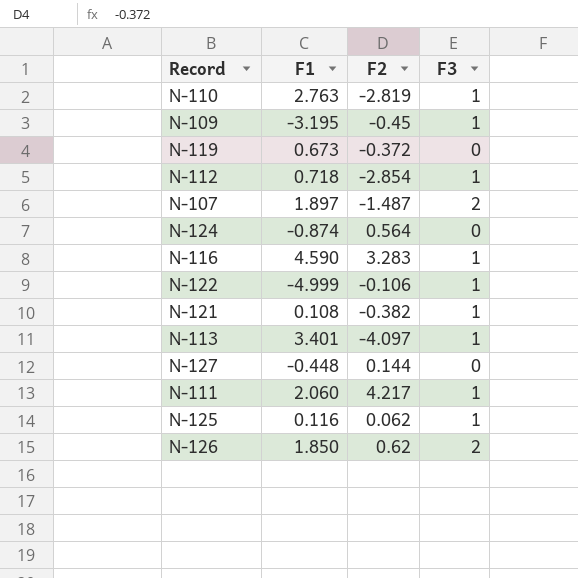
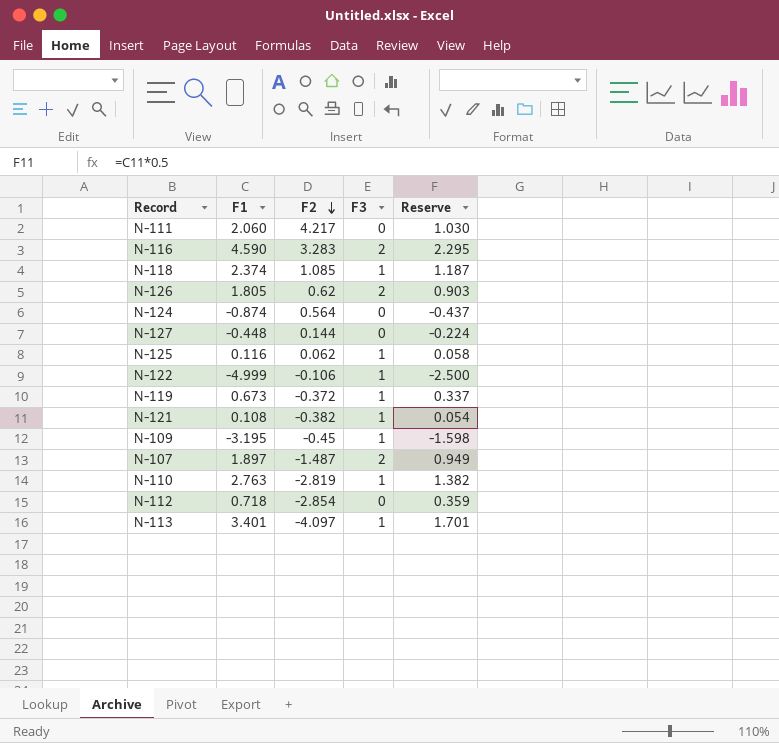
row order: none -> F2 descending
column Reserve | formula: none -> [F1] * 0.5
N-111 | F3: 1 -> 0
N-116 | F3: 1 -> 2
row N-118: none -> 2.374 | 1.085 | 1 | 1.187
N-126 | F1: 1.850 -> 1.805
N-119 | F3: 0 -> 1
N-112 | F3: 1 -> 0

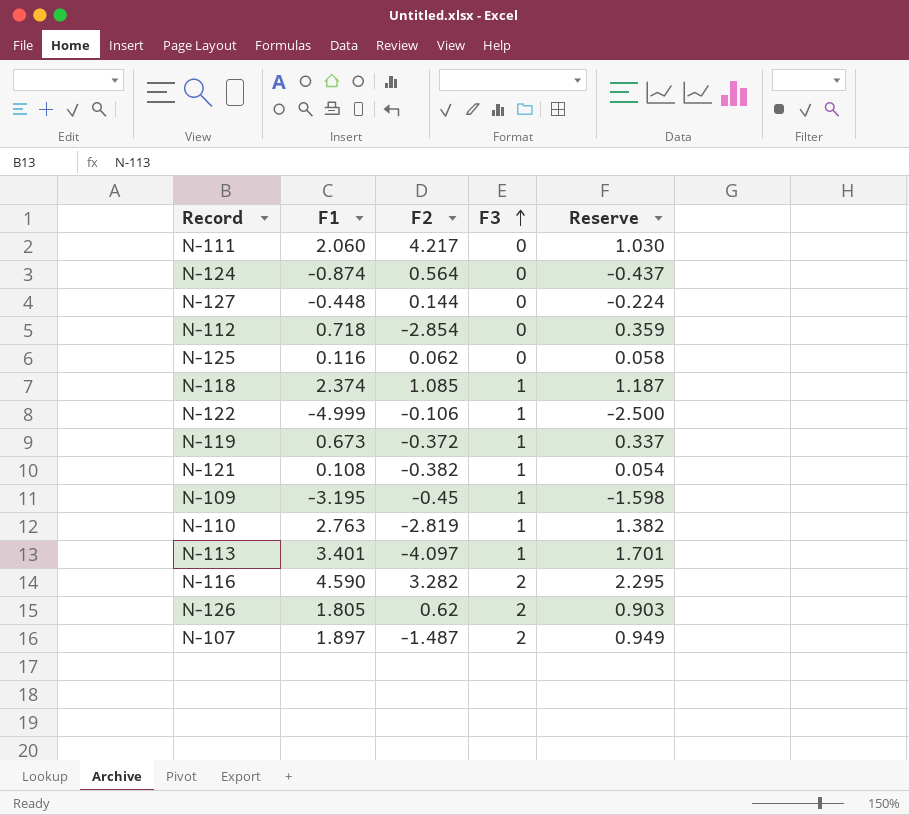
row order: F2 descending -> F3 ascending
N-125 | F3: 1 -> 0
N-116 | F2: 3.283 -> 3.282

